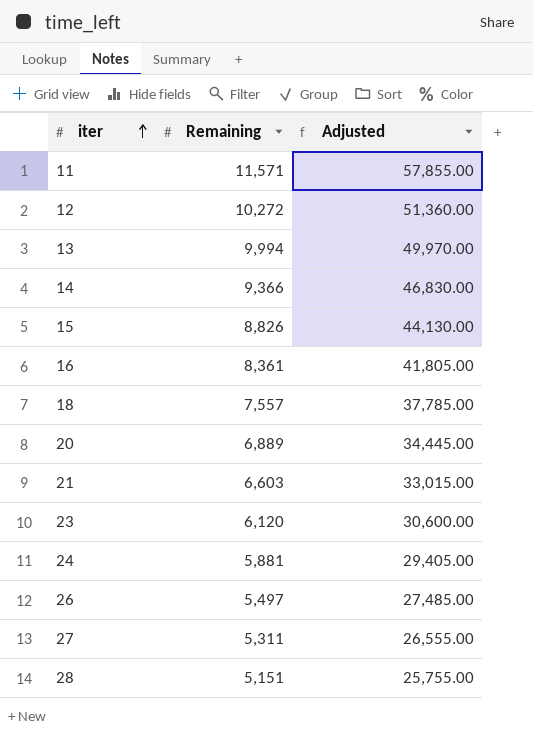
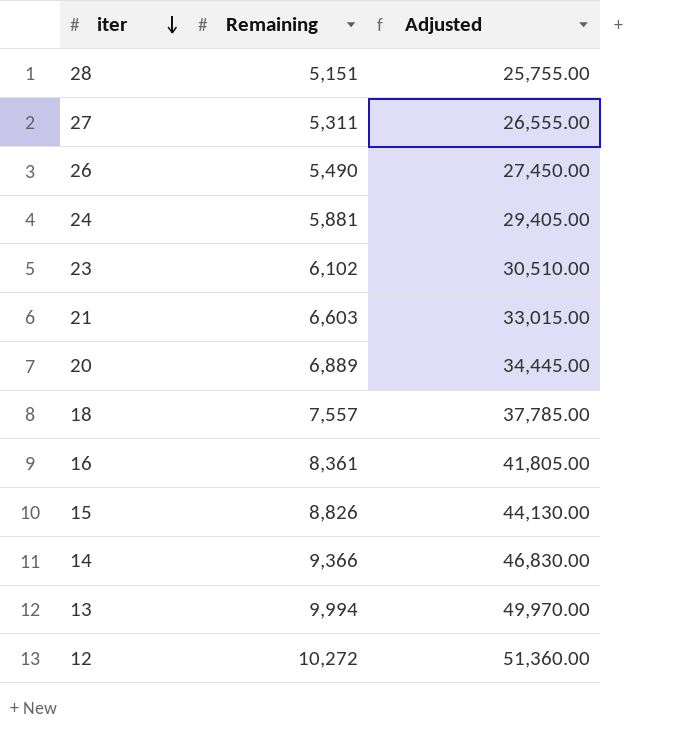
row order: iter ascending -> iter descending
row 11: 11,571 | 57,855.00 -> none
26 | Remaining: 5,497 -> 5,490
26 | Adjusted: 27,485.00 -> 27,450.00
23 | Remaining: 6,120 -> 6,102
23 | Adjusted: 30,600.00 -> 30,510.00

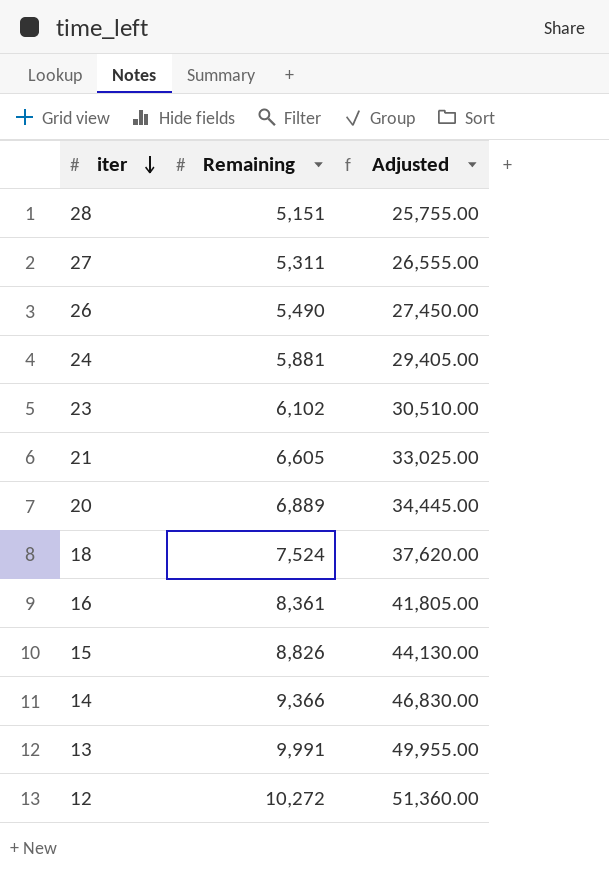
21 | Remaining: 6,603 -> 6,605
21 | Adjusted: 33,015.00 -> 33,025.00
18 | Remaining: 7,557 -> 7,524
18 | Adjusted: 37,785.00 -> 37,620.00
13 | Remaining: 9,994 -> 9,991
13 | Adjusted: 49,970.00 -> 49,955.00

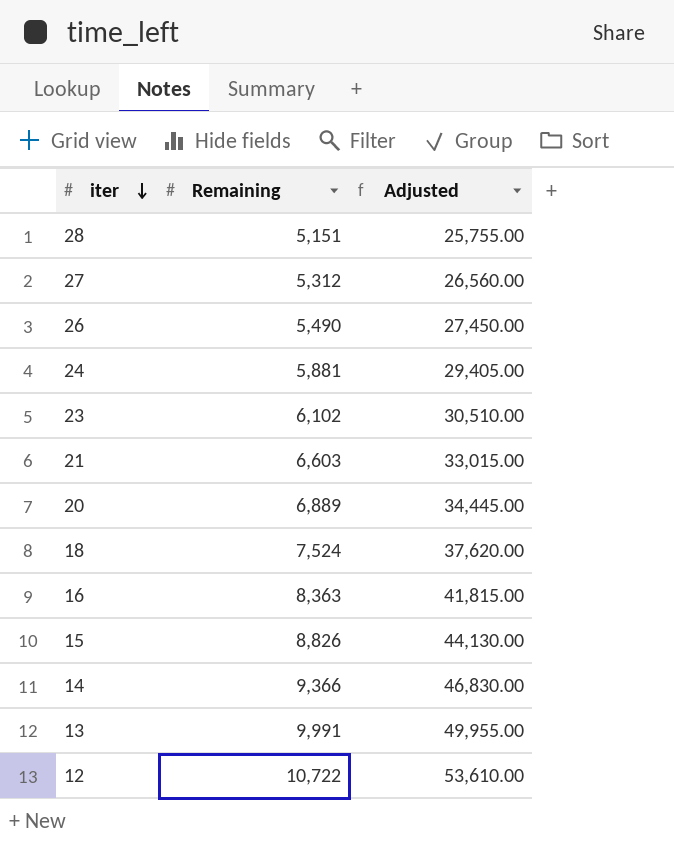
27 | Remaining: 5,311 -> 5,312
27 | Adjusted: 26,555.00 -> 26,560.00
21 | Remaining: 6,605 -> 6,603
21 | Adjusted: 33,025.00 -> 33,015.00
16 | Remaining: 8,361 -> 8,363
16 | Adjusted: 41,805.00 -> 41,815.00
12 | Remaining: 10,272 -> 10,722
12 | Adjusted: 51,360.00 -> 53,610.00

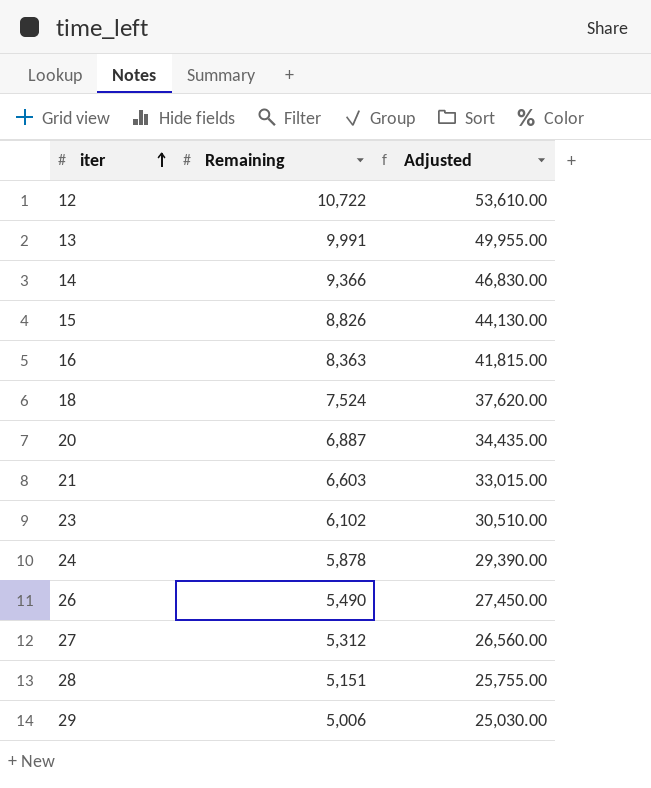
row order: iter descending -> iter ascending
20 | Remaining: 6,889 -> 6,887
20 | Adjusted: 34,445.00 -> 34,435.00
24 | Remaining: 5,881 -> 5,878
24 | Adjusted: 29,405.00 -> 29,390.00
row 29: none -> 5,006 | 25,030.00

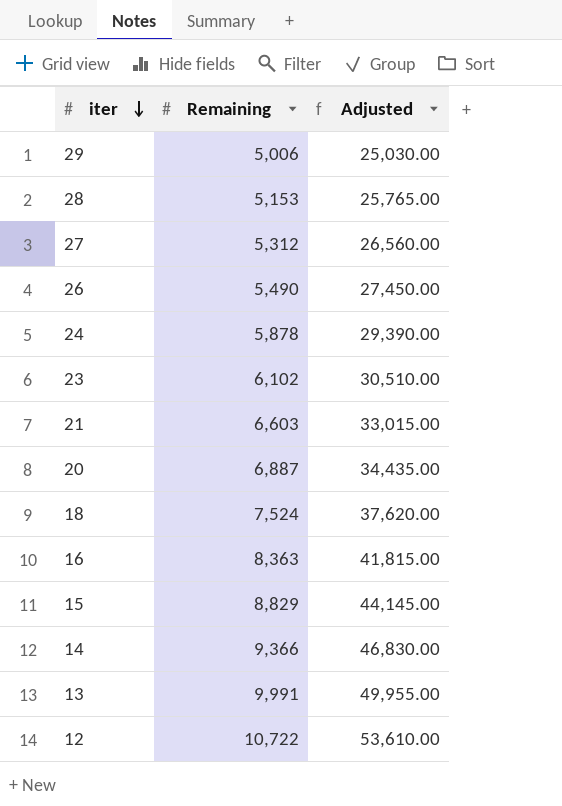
row order: iter ascending -> iter descending
28 | Remaining: 5,151 -> 5,153
28 | Adjusted: 25,755.00 -> 25,765.00
15 | Remaining: 8,826 -> 8,829
15 | Adjusted: 44,130.00 -> 44,145.00

